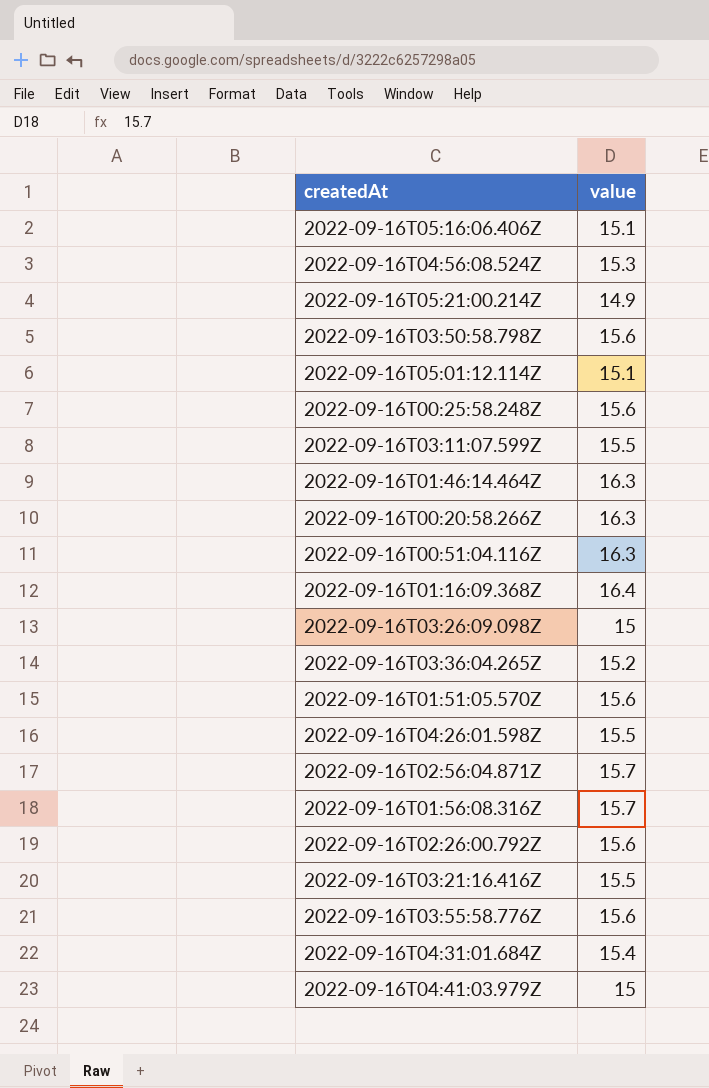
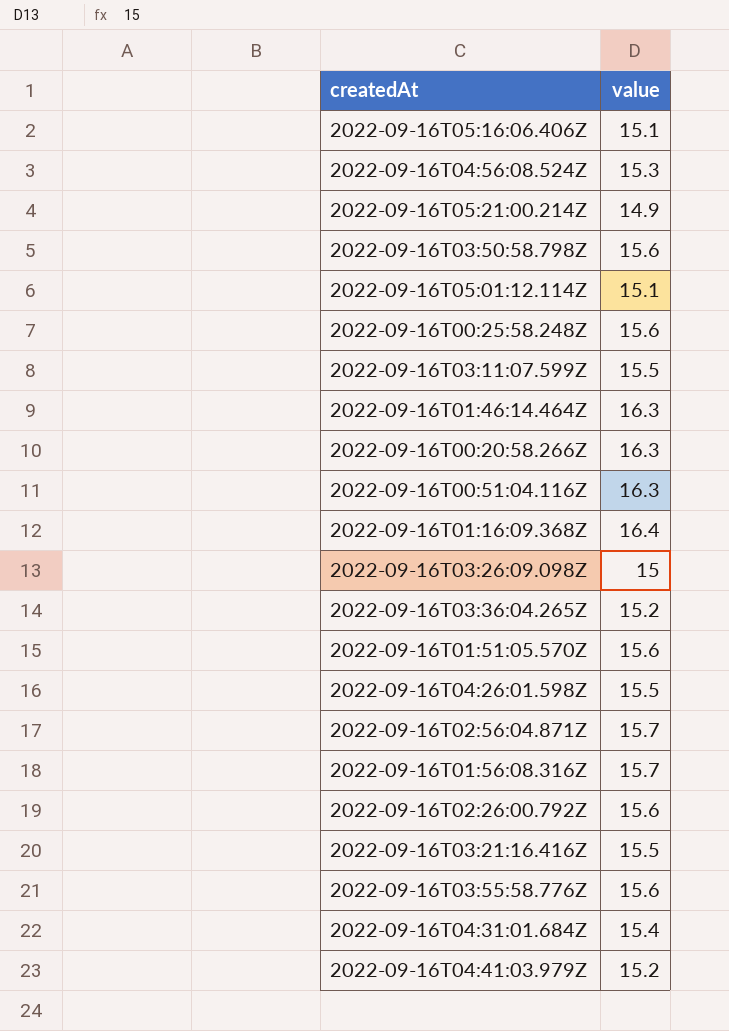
2022-09-16T04:41:03.979Z | value: 15 -> 15.2

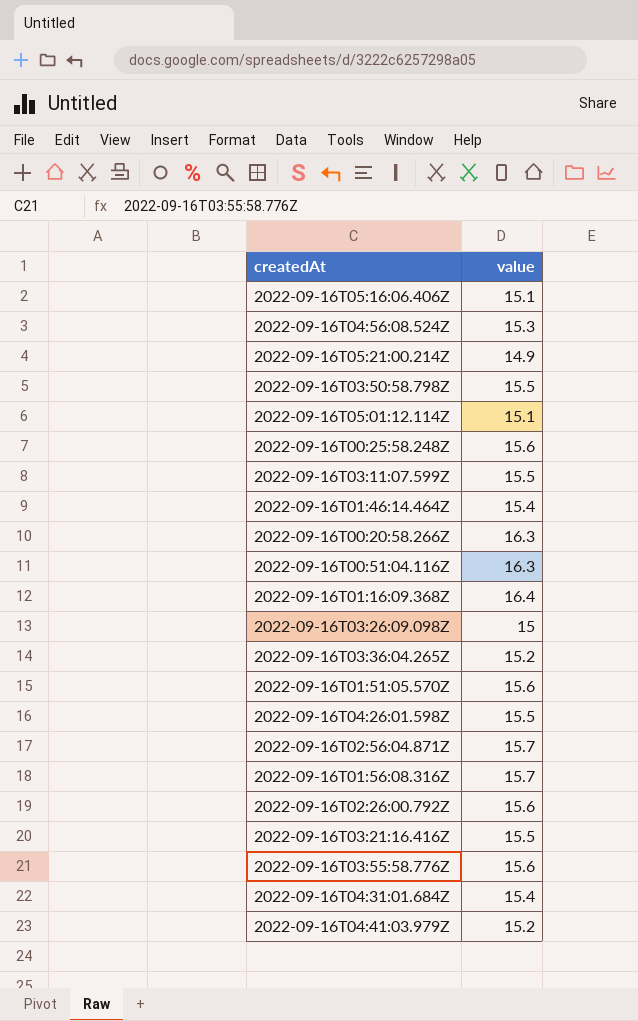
2022-09-16T03:50:58.798Z | value: 15.6 -> 15.5
2022-09-16T01:46:14.464Z | value: 16.3 -> 15.4

